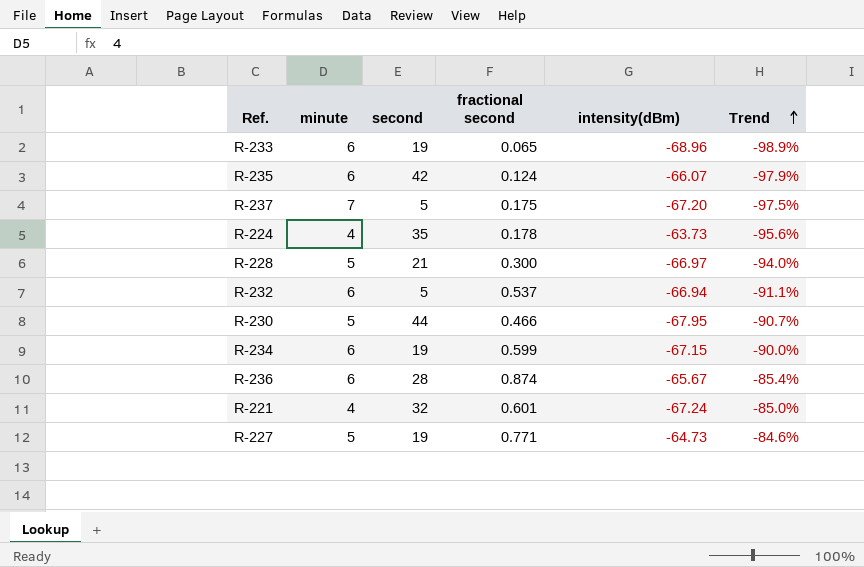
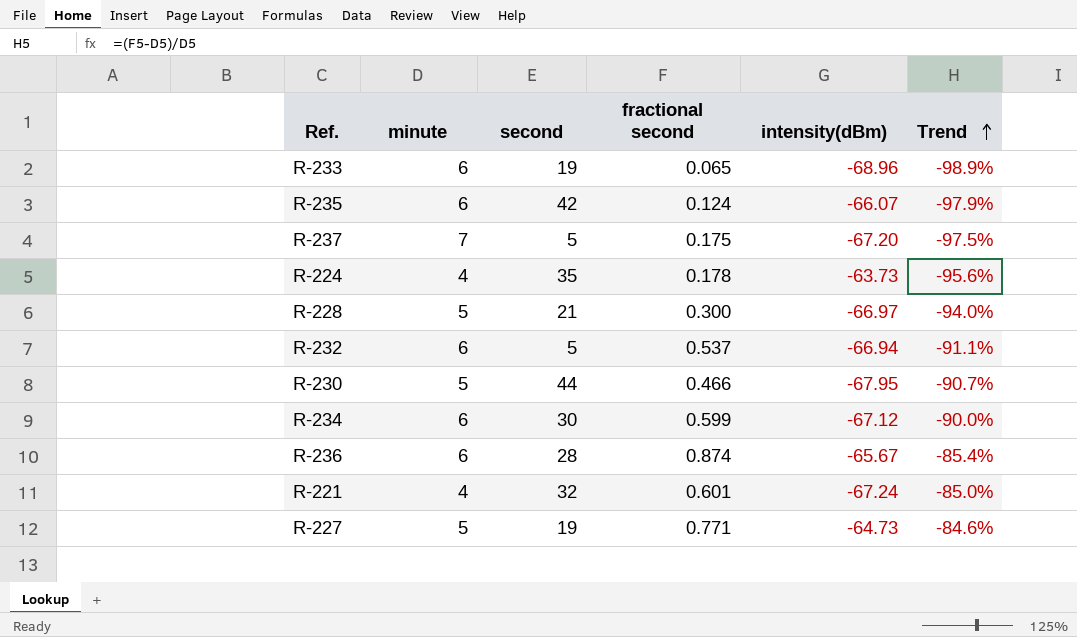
R-234 | second: 19 -> 30
R-234 | intensity(dBm): -67.15 -> -67.12

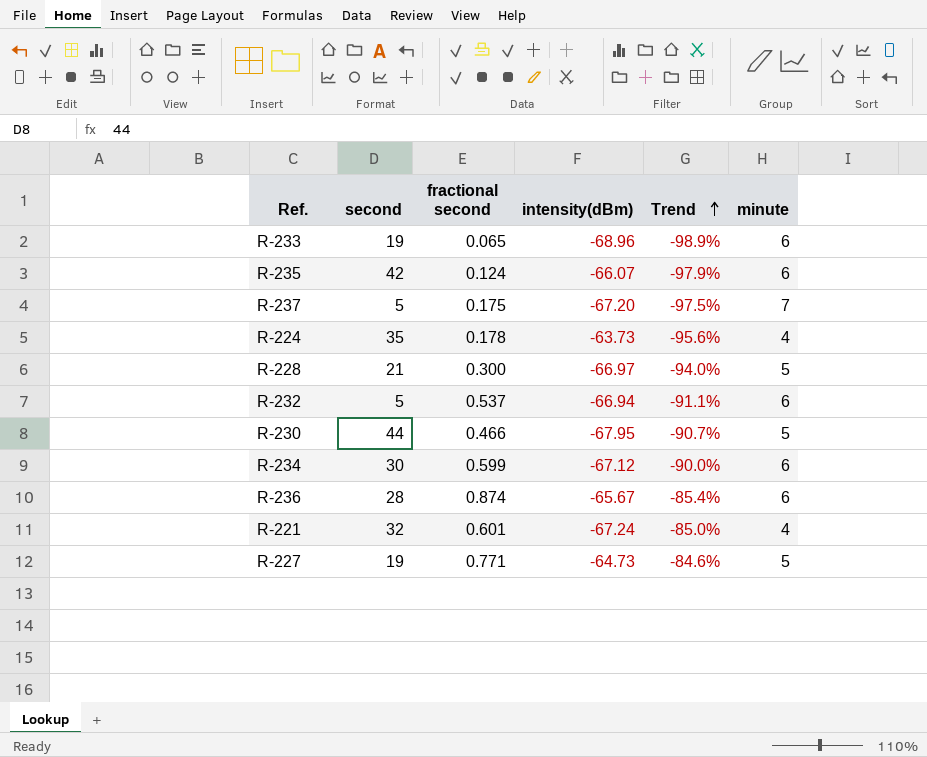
column minute | position: 2 -> 6

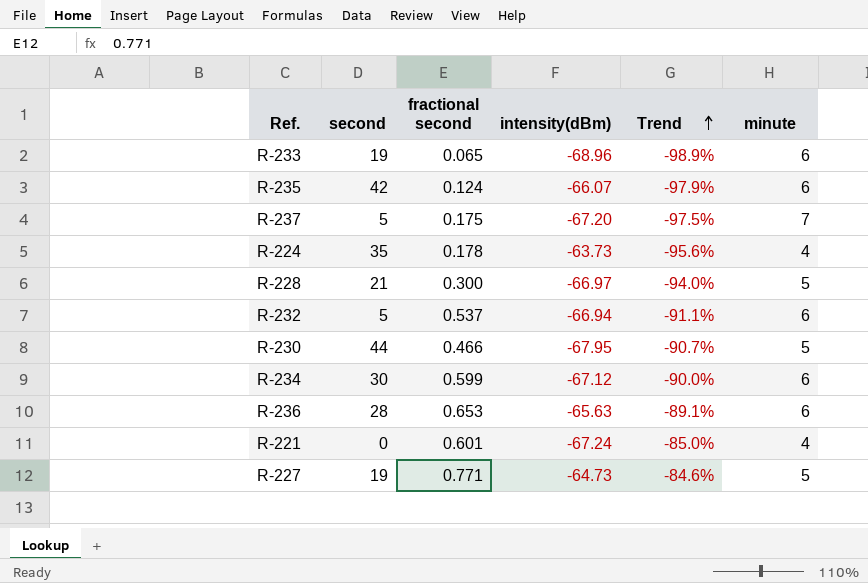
R-236 | fractional second: 0.874 -> 0.653
R-236 | intensity(dBm): -65.67 -> -65.63
R-236 | Trend: -85.4% -> -89.1%
R-221 | second: 32 -> 0

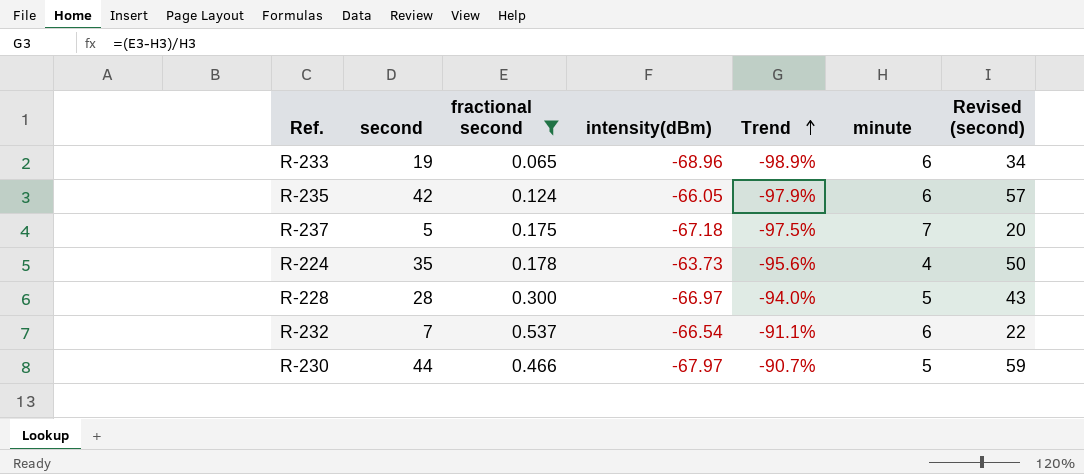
filter: none -> fractional second <= 0.537
column Revised (second) | formula: none -> [second] + 15
R-235 | intensity(dBm): -66.07 -> -66.05
R-237 | intensity(dBm): -67.20 -> -67.18
R-228 | second: 21 -> 28
R-232 | second: 5 -> 7
R-232 | intensity(dBm): -66.94 -> -66.54
R-230 | intensity(dBm): -67.95 -> -67.97

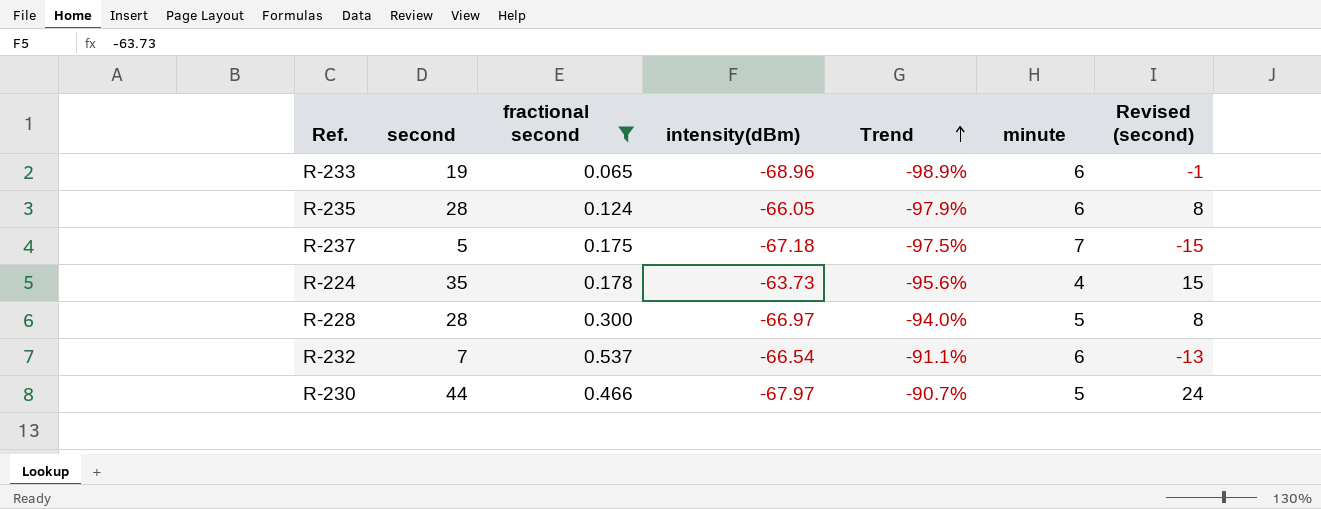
column Revised (second) | formula: [second] + 15 -> [second] - 20
R-235 | second: 42 -> 28

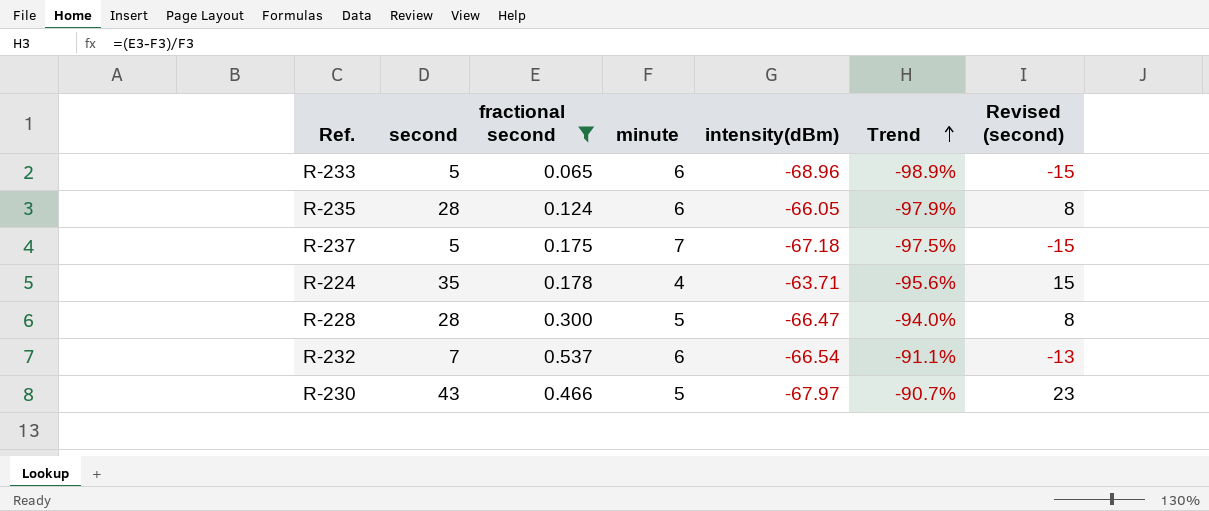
column minute | position: 6 -> 4
R-233 | second: 19 -> 5
R-233 | Revised (second): -1 -> -15
R-224 | intensity(dBm): -63.73 -> -63.71
R-228 | intensity(dBm): -66.97 -> -66.47
R-230 | second: 44 -> 43
R-230 | Revised (second): 24 -> 23

